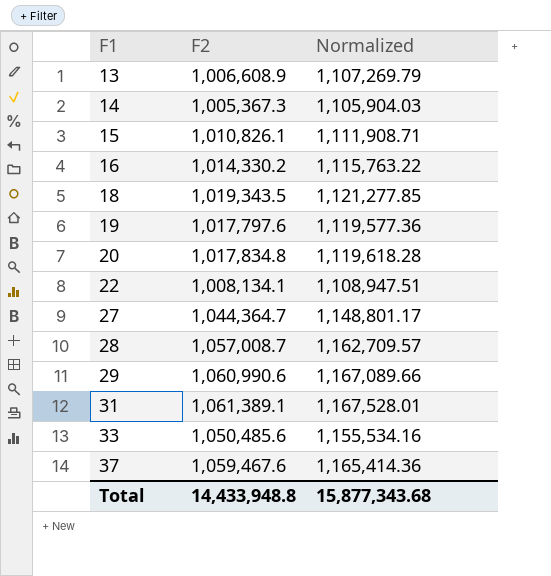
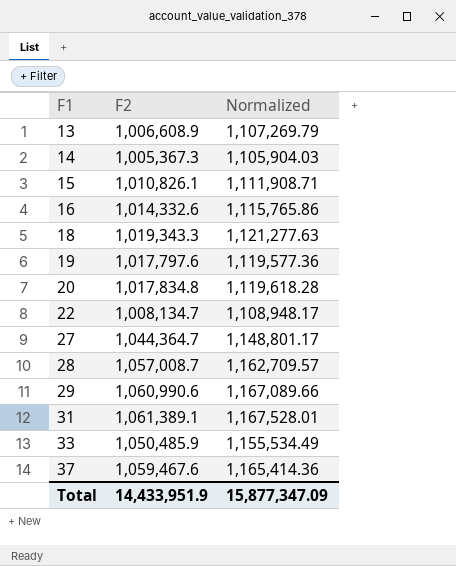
16 | F2: 1,014,330.2 -> 1,014,332.6
16 | Normalized: 1,115,763.22 -> 1,115,765.86
18 | F2: 1,019,343.5 -> 1,019,343.3
18 | Normalized: 1,121,277.85 -> 1,121,277.63
22 | F2: 1,008,134.1 -> 1,008,134.7
22 | Normalized: 1,108,947.51 -> 1,108,948.17
33 | F2: 1,050,485.6 -> 1,050,485.9
33 | Normalized: 1,155,534.16 -> 1,155,534.49
Total | F2: 14,433,948.8 -> 14,433,951.9
Total | Normalized: 15,877,343.68 -> 15,877,347.09

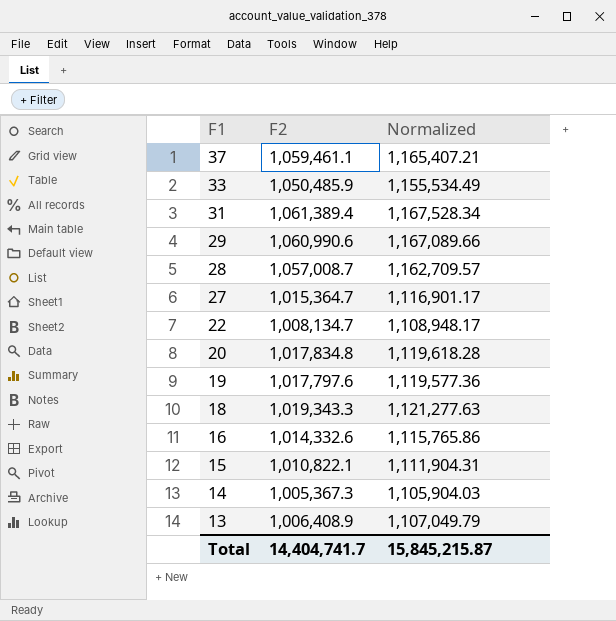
row order: F1 ascending -> F1 descending
37 | F2: 1,059,467.6 -> 1,059,461.1
37 | Normalized: 1,165,414.36 -> 1,165,407.21
31 | F2: 1,061,389.1 -> 1,061,389.4
31 | Normalized: 1,167,528.01 -> 1,167,528.34
27 | F2: 1,044,364.7 -> 1,015,364.7
27 | Normalized: 1,148,801.17 -> 1,116,901.17
15 | F2: 1,010,826.1 -> 1,010,822.1
15 | Normalized: 1,111,908.71 -> 1,111,904.31
13 | F2: 1,006,608.9 -> 1,006,408.9
13 | Normalized: 1,107,269.79 -> 1,107,049.79
Total | F2: 14,433,951.9 -> 14,404,741.7
Total | Normalized: 15,877,347.09 -> 15,845,215.87

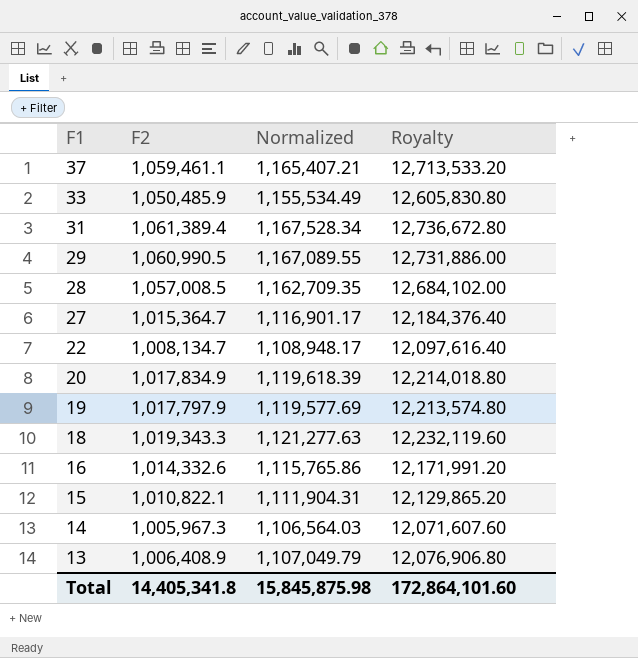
column Royalty | formula: none -> [F2] * 12
29 | F2: 1,060,990.6 -> 1,060,990.5
29 | Normalized: 1,167,089.66 -> 1,167,089.55
28 | F2: 1,057,008.7 -> 1,057,008.5
28 | Normalized: 1,162,709.57 -> 1,162,709.35
20 | F2: 1,017,834.8 -> 1,017,834.9
20 | Normalized: 1,119,618.28 -> 1,119,618.39
19 | F2: 1,017,797.6 -> 1,017,797.9
19 | Normalized: 1,119,577.36 -> 1,119,577.69
14 | F2: 1,005,367.3 -> 1,005,967.3
14 | Normalized: 1,105,904.03 -> 1,106,564.03
Total | F2: 14,404,741.7 -> 14,405,341.8
Total | Normalized: 15,845,215.87 -> 15,845,875.98

